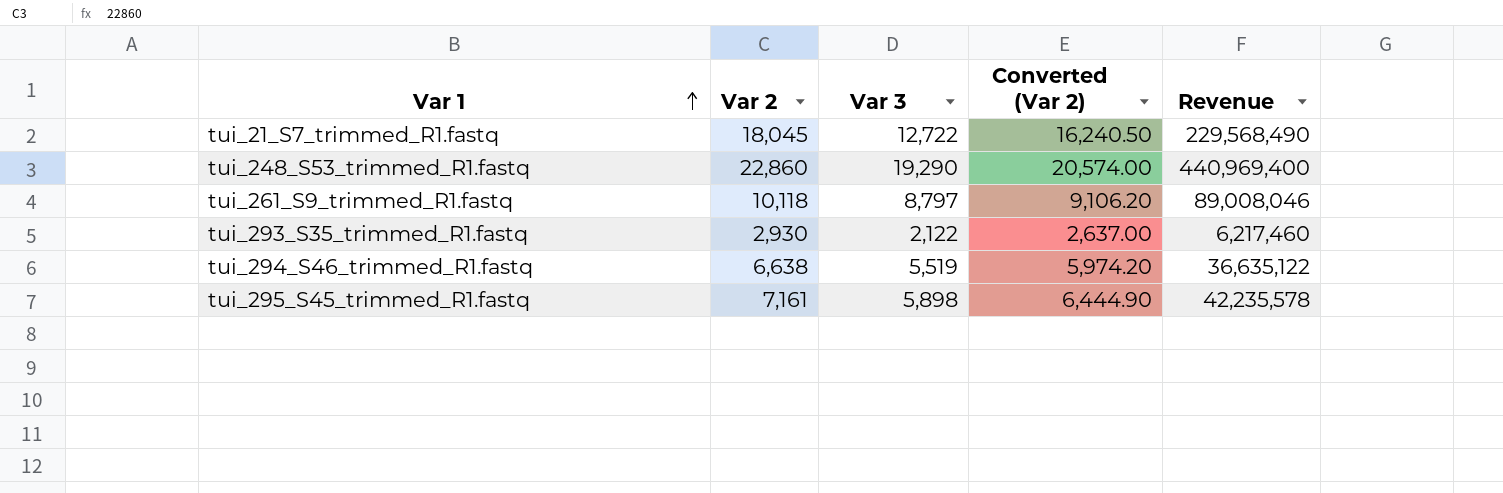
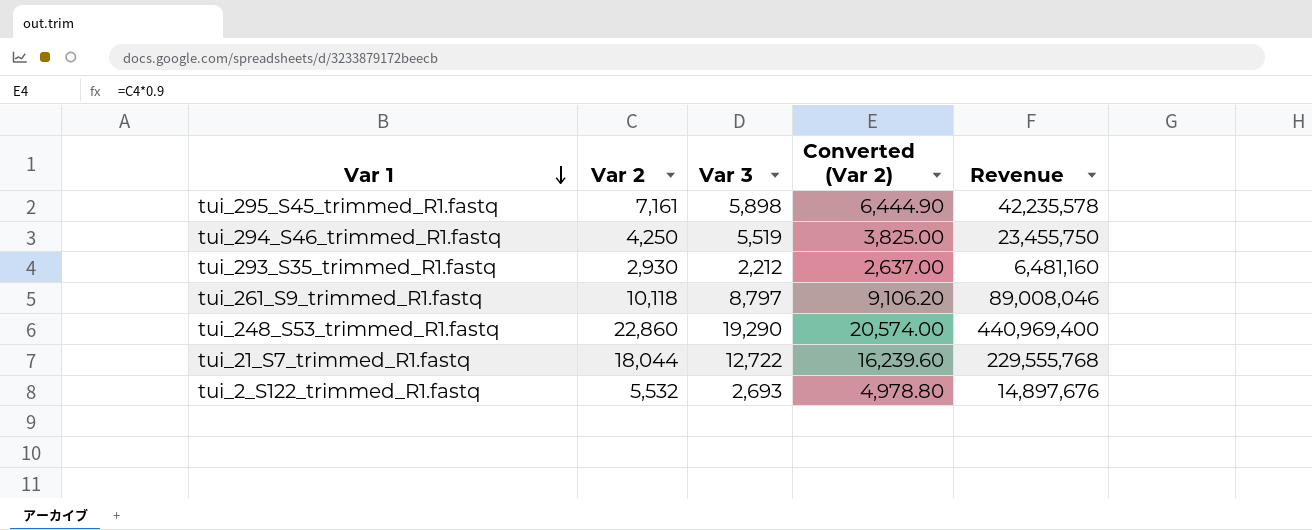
row order: Var 1 ascending -> Var 1 descending
tui_294_S46_trimmed_R1.fastq | Var 2: 6,638 -> 4,250
tui_294_S46_trimmed_R1.fastq | Converted (Var 2): 5,974.20 -> 3,825.00
tui_294_S46_trimmed_R1.fastq | Revenue: 36,635,122 -> 23,455,750
tui_293_S35_trimmed_R1.fastq | Var 3: 2,122 -> 2,212
tui_293_S35_trimmed_R1.fastq | Revenue: 6,217,460 -> 6,481,160
tui_21_S7_trimmed_R1.fastq | Var 2: 18,045 -> 18,044
tui_21_S7_trimmed_R1.fastq | Converted (Var 2): 16,240.50 -> 16,239.60
tui_21_S7_trimmed_R1.fastq | Revenue: 229,568,490 -> 229,555,768
row tui_2_S122_trimmed_R1.fastq: none -> 5,532 | 2,693 | 4,978.80 | 14,897,676

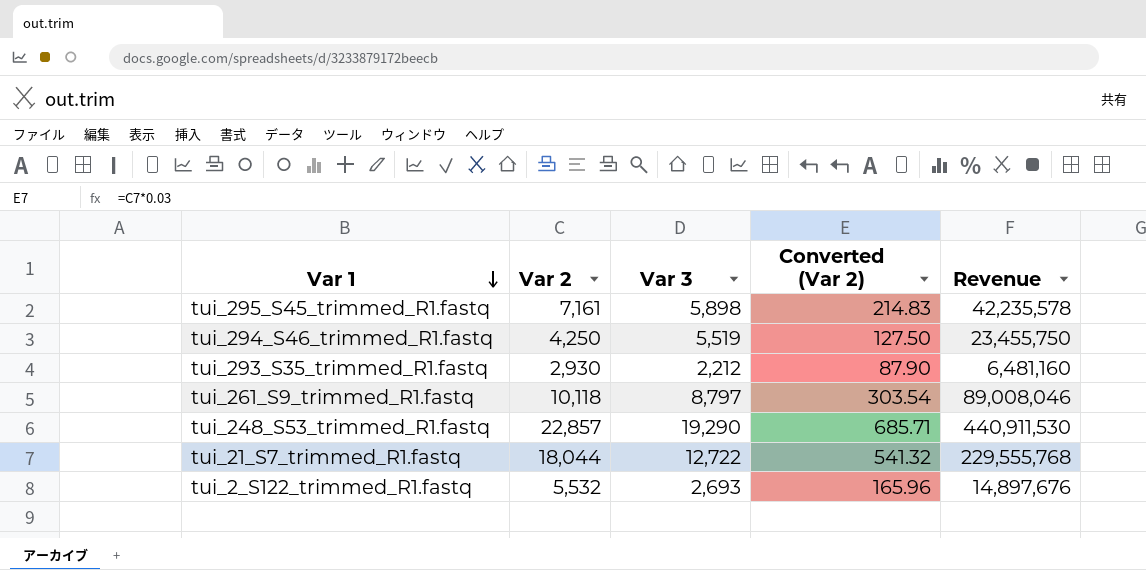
column Converted (Var 2) | formula: [Var 2] * 0.9 -> [Var 2] * 0.03
tui_248_S53_trimmed_R1.fastq | Var 2: 22,860 -> 22,857
tui_248_S53_trimmed_R1.fastq | Revenue: 440,969,400 -> 440,911,530

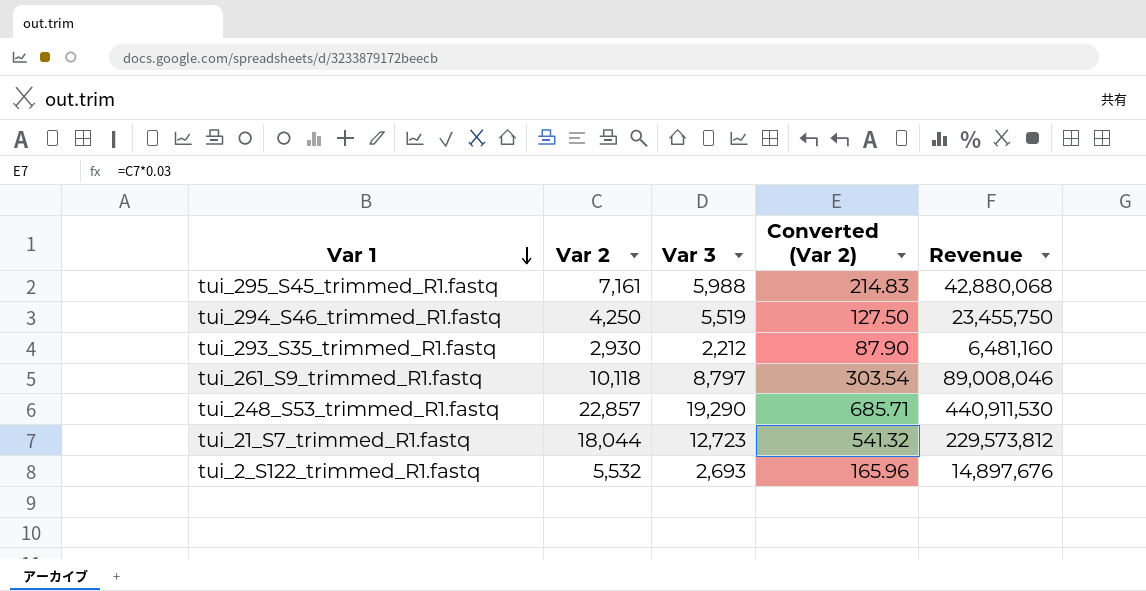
tui_295_S45_trimmed_R1.fastq | Var 3: 5,898 -> 5,988
tui_295_S45_trimmed_R1.fastq | Revenue: 42,235,578 -> 42,880,068
tui_21_S7_trimmed_R1.fastq | Var 3: 12,722 -> 12,723
tui_21_S7_trimmed_R1.fastq | Revenue: 229,555,768 -> 229,573,812

